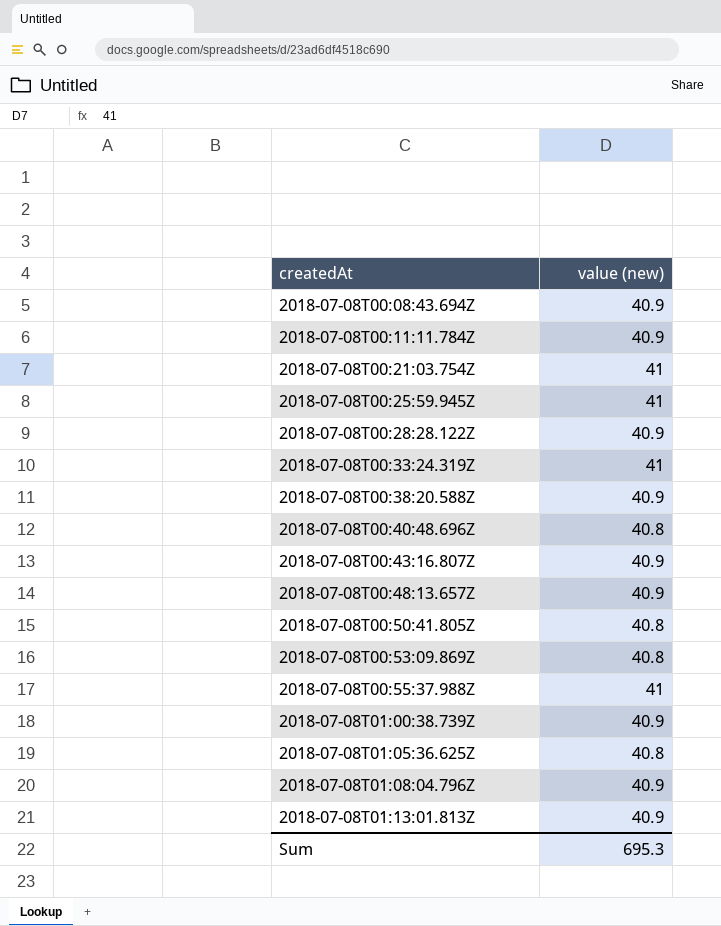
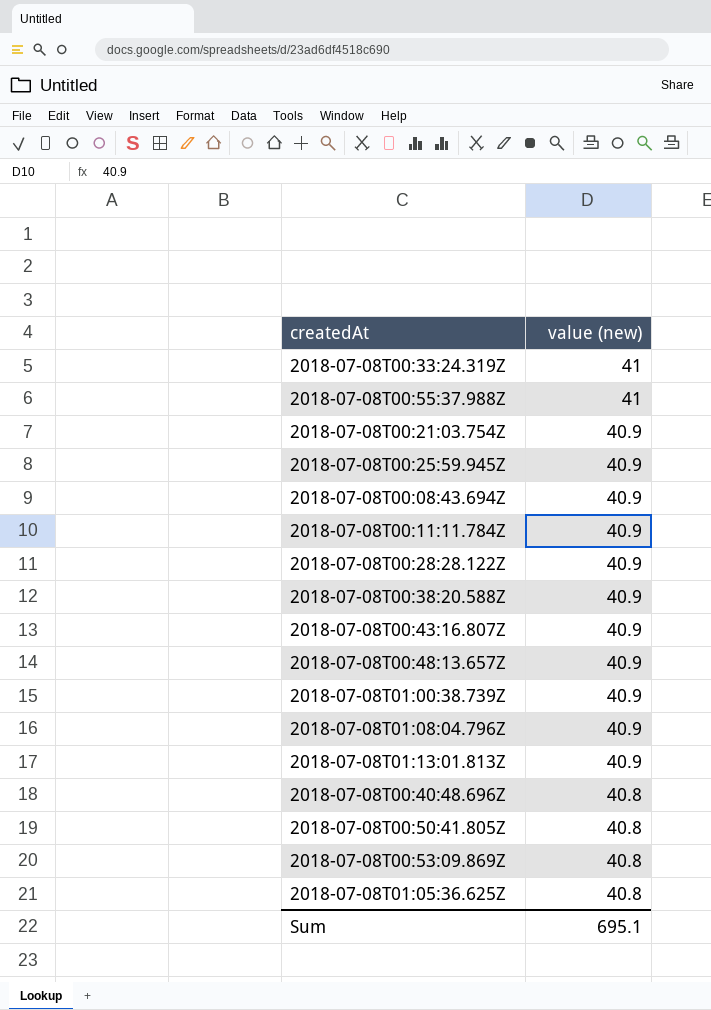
row order: createdAt ascending -> value (new) descending
2018-07-08T00:21:03.754Z | value (new): 41 -> 40.9
2018-07-08T00:25:59.945Z | value (new): 41 -> 40.9
Sum | value (new): 695.3 -> 695.1

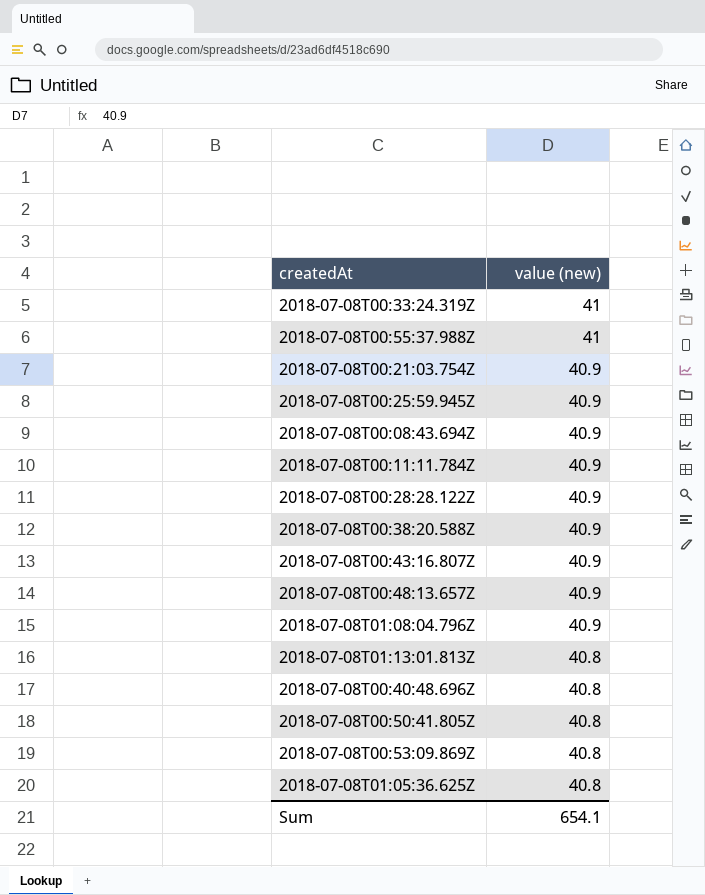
row 2018-07-08T01:00:38.739Z: 40.9 -> none
2018-07-08T01:13:01.813Z | value (new): 40.9 -> 40.8
Sum | value (new): 695.1 -> 654.1

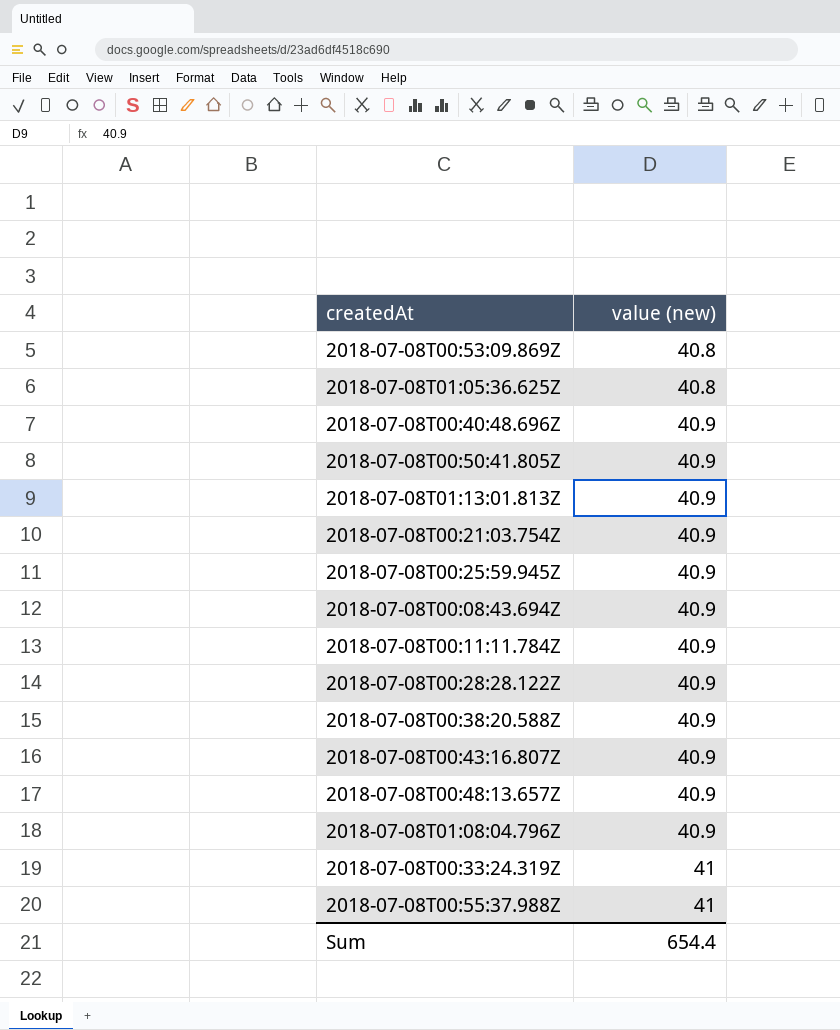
row order: value (new) descending -> value (new) ascending
2018-07-08T00:40:48.696Z | value (new): 40.8 -> 40.9
2018-07-08T00:50:41.805Z | value (new): 40.8 -> 40.9
2018-07-08T01:13:01.813Z | value (new): 40.8 -> 40.9
Sum | value (new): 654.1 -> 654.4

